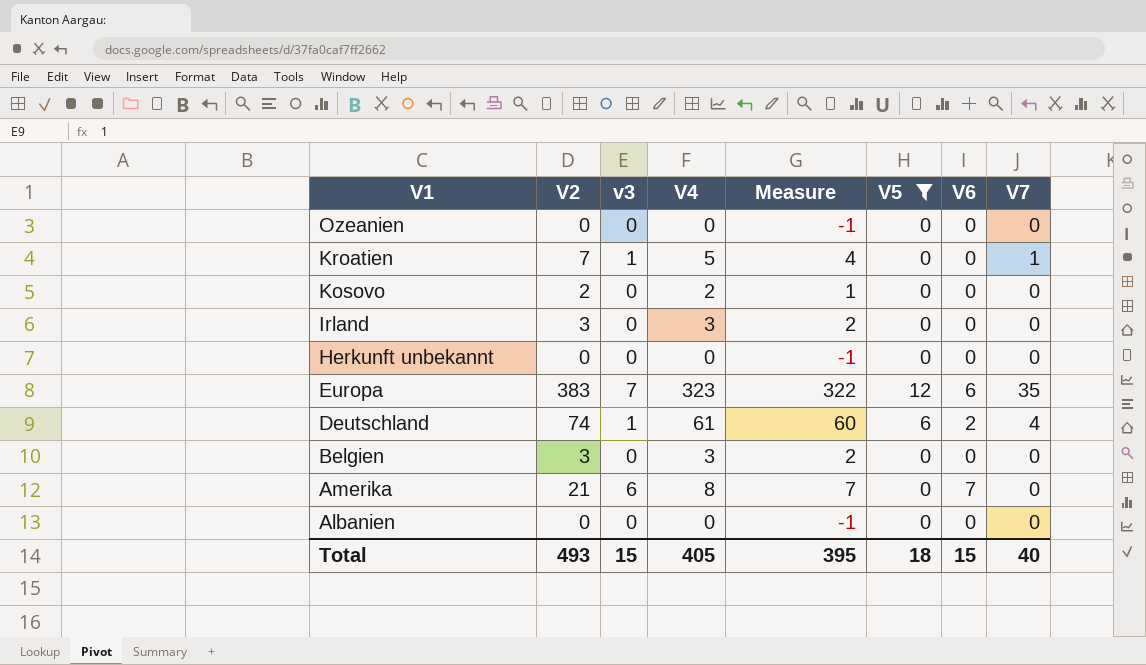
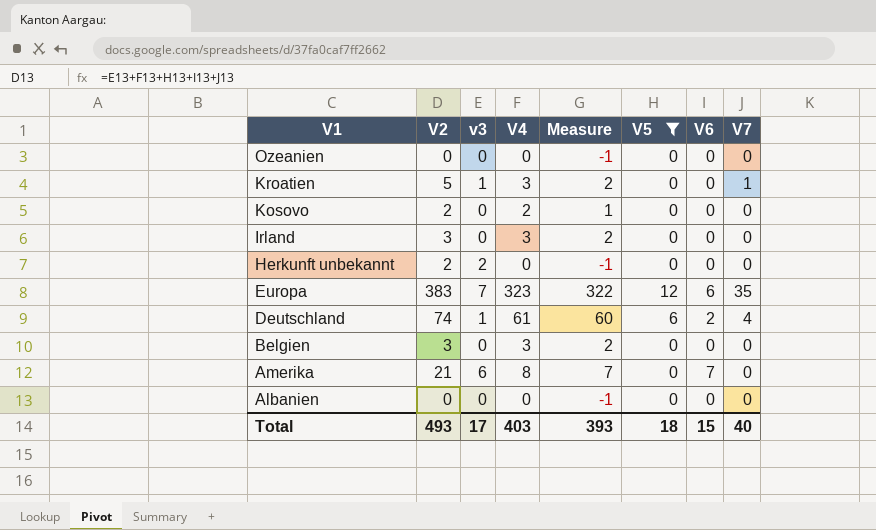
Kroatien | V2: 7 -> 5
Kroatien | V4: 5 -> 3
Kroatien | Measure: 4 -> 2
Herkunft unbekannt | V2: 0 -> 2
Herkunft unbekannt | v3: 0 -> 2
Total | v3: 15 -> 17
Total | V4: 405 -> 403
Total | Measure: 395 -> 393

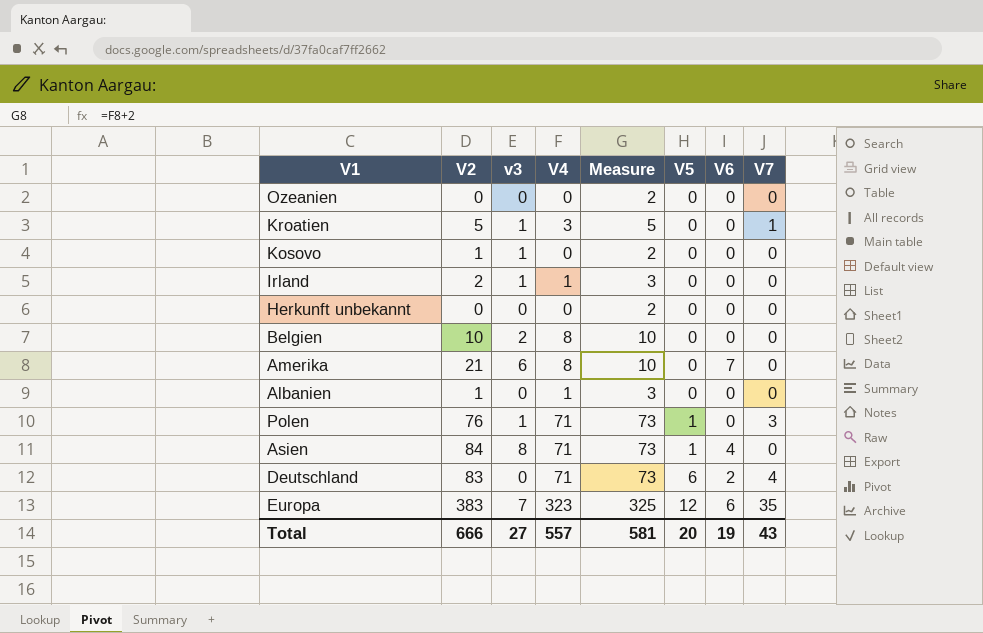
filter: V5 != 1 -> none
row order: V1 descending -> V5 ascending
column Measure | formula: [V4] - 1 -> [V4] + 2
Kosovo | V2: 2 -> 1
Kosovo | v3: 0 -> 1
Kosovo | V4: 2 -> 0
Irland | V2: 3 -> 2
Irland | v3: 0 -> 1
Irland | V4: 3 -> 1
Herkunft unbekannt | V2: 2 -> 0
Herkunft unbekannt | v3: 2 -> 0
Belgien | V2: 3 -> 10
Belgien | v3: 0 -> 2
Belgien | V4: 3 -> 8
Albanien | V2: 0 -> 1
Albanien | V4: 0 -> 1
Deutschland | V2: 74 -> 83
Deutschland | v3: 1 -> 0
Deutschland | V4: 61 -> 71
Total | V2: 493 -> 666
Total | v3: 17 -> 27
Total | V4: 403 -> 557
Total | Measure: 393 -> 581
Total | V5: 18 -> 20
Total | V6: 15 -> 19
Total | V7: 40 -> 43

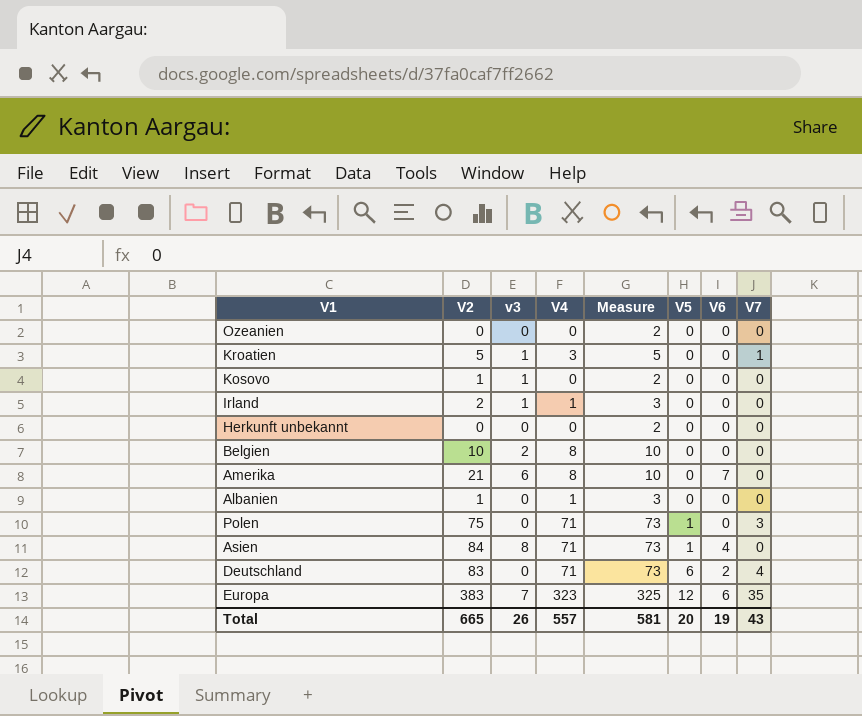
Polen | V2: 76 -> 75
Polen | v3: 1 -> 0
Total | V2: 666 -> 665
Total | v3: 27 -> 26

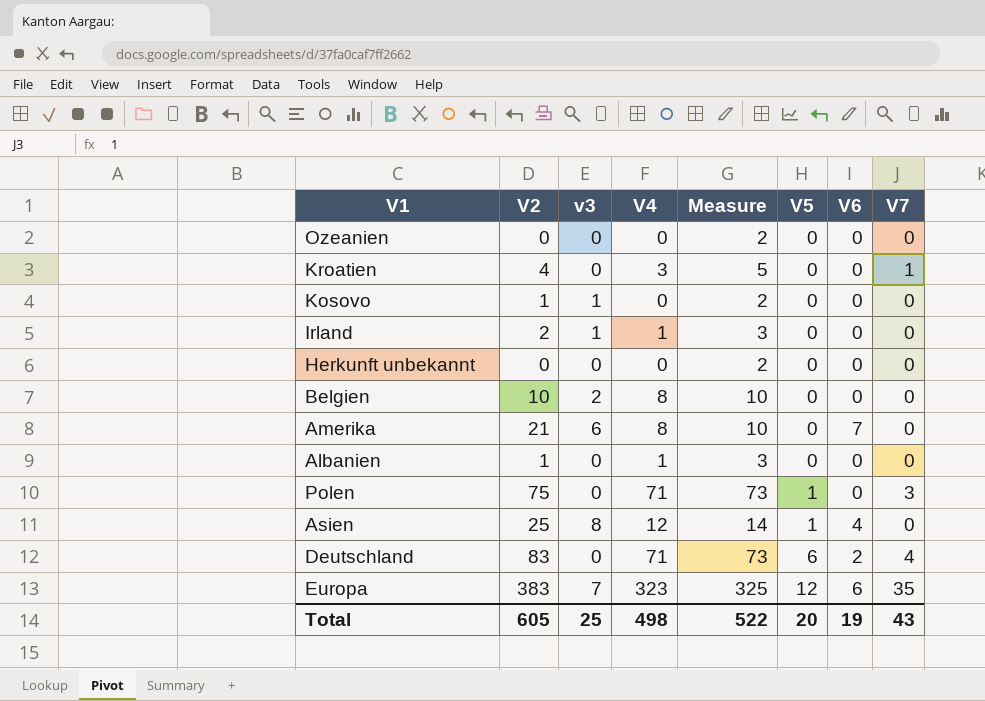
Kroatien | V2: 5 -> 4
Kroatien | v3: 1 -> 0
Asien | V2: 84 -> 25
Asien | V4: 71 -> 12
Asien | Measure: 73 -> 14
Total | V2: 665 -> 605
Total | v3: 26 -> 25
Total | V4: 557 -> 498
Total | Measure: 581 -> 522

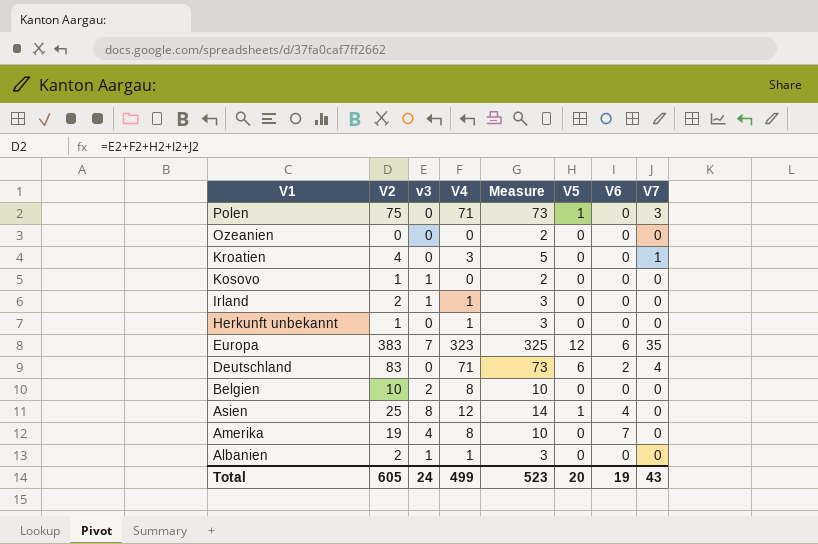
row order: V5 ascending -> V1 descending
Herkunft unbekannt | V2: 0 -> 1
Herkunft unbekannt | V4: 0 -> 1
Herkunft unbekannt | Measure: 2 -> 3
Amerika | V2: 21 -> 19
Amerika | v3: 6 -> 4
Albanien | V2: 1 -> 2
Albanien | v3: 0 -> 1
Total | v3: 25 -> 24
Total | V4: 498 -> 499
Total | Measure: 522 -> 523

